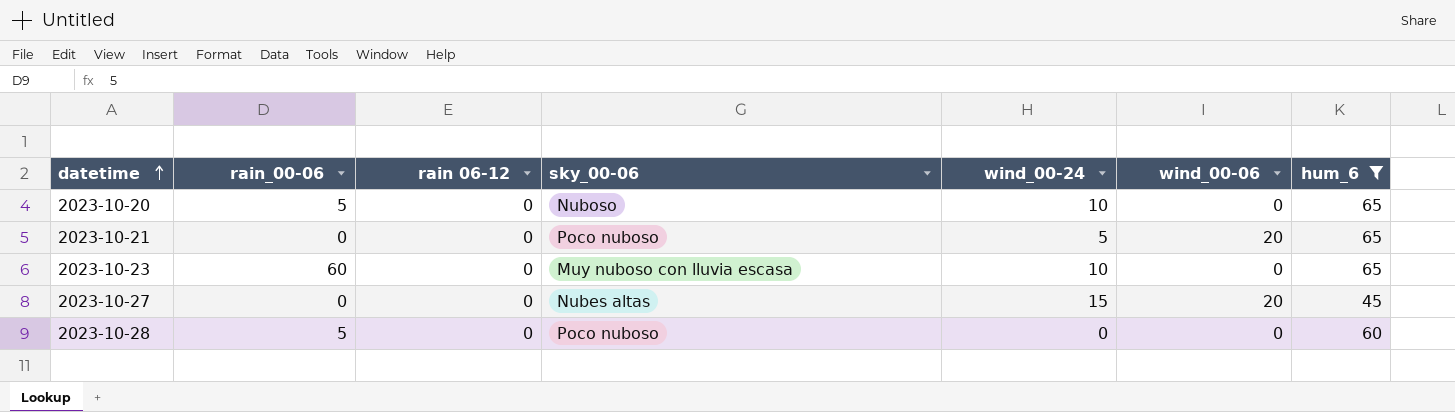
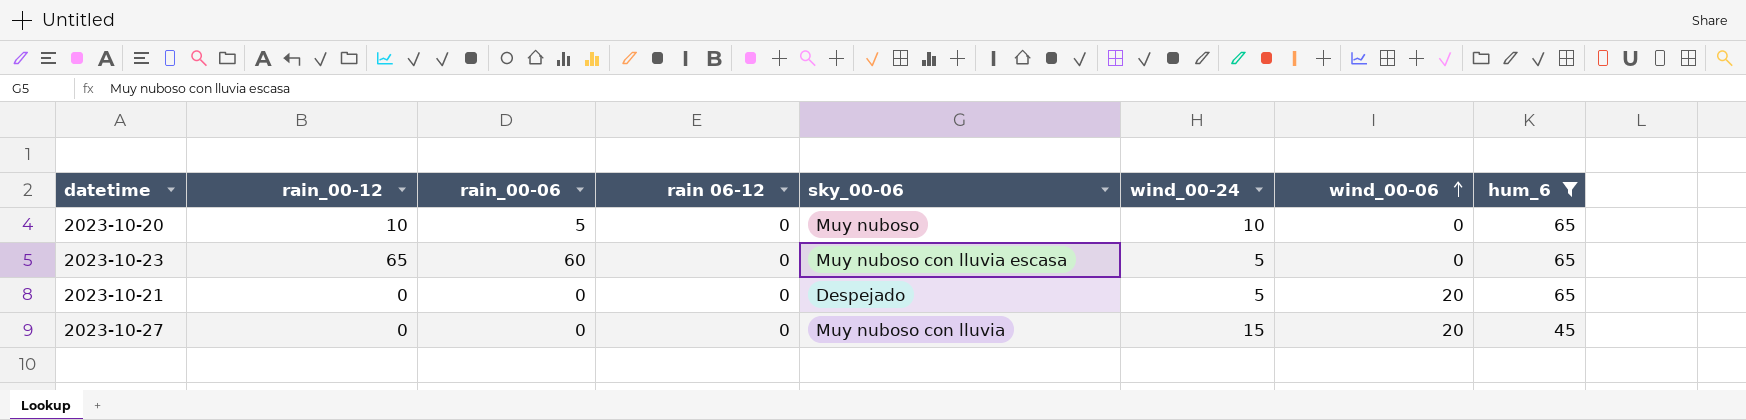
row order: datetime ascending -> wind_00-06 ascending
column rain_00-12 | position: none -> 2
row 2023-10-28: 5 | 0 | Poco nuboso | 0 | 0 | 60 -> none
2023-10-20 | sky_00-06: Nuboso -> Muy nuboso
2023-10-23 | wind_00-24: 10 -> 5
2023-10-21 | sky_00-06: Poco nuboso -> Despejado
2023-10-27 | sky_00-06: Nubes altas -> Muy nuboso con lluvia

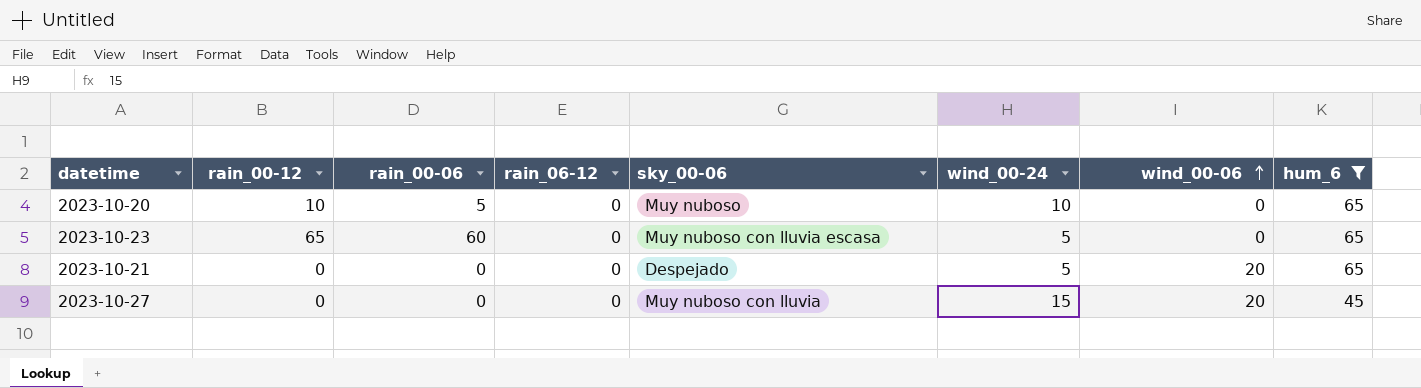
column name: rain 06-12 -> rain_06-12

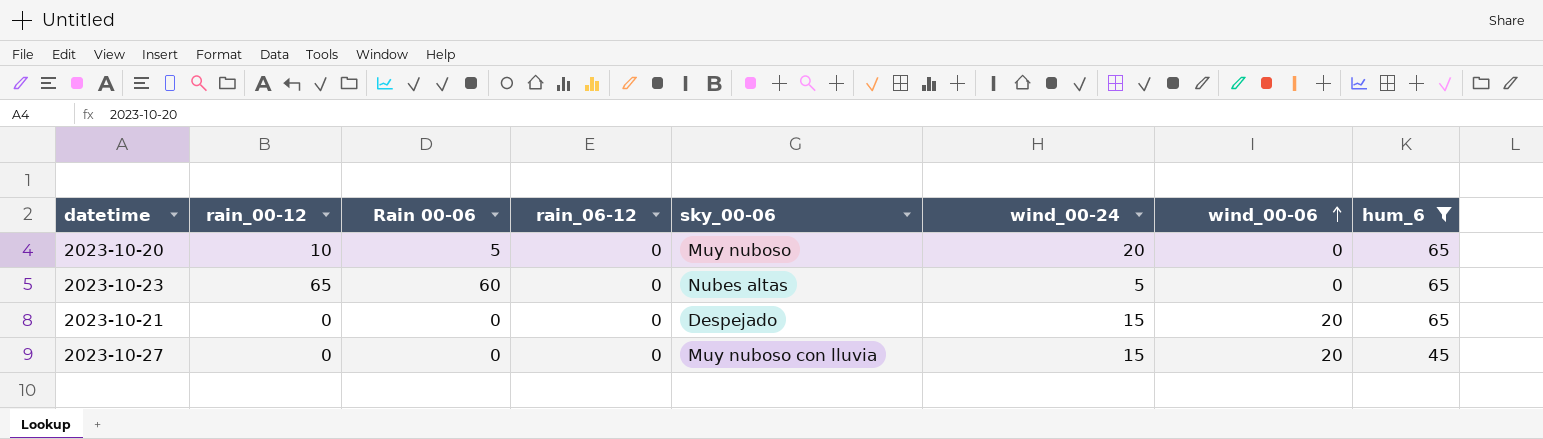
column name: rain_00-06 -> Rain 00-06
2023-10-20 | wind_00-24: 10 -> 20
2023-10-23 | sky_00-06: Muy nuboso con lluvia escasa -> Nubes altas
2023-10-21 | wind_00-24: 5 -> 15

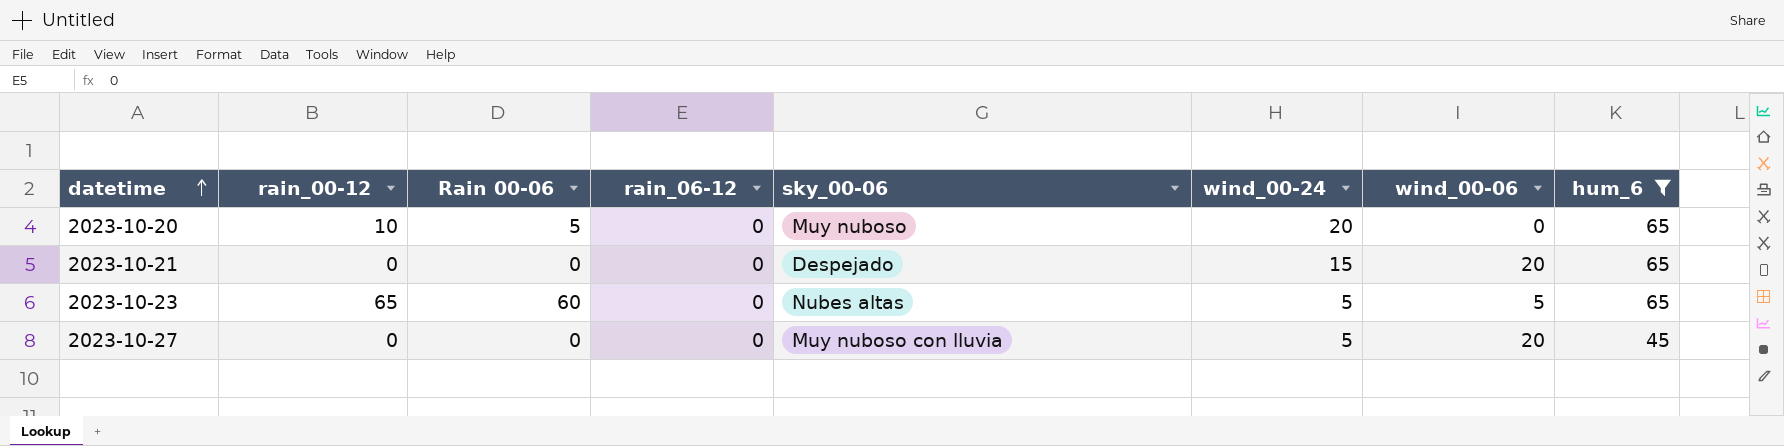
row order: wind_00-06 ascending -> datetime ascending
2023-10-23 | wind_00-06: 0 -> 5
2023-10-27 | wind_00-24: 15 -> 5

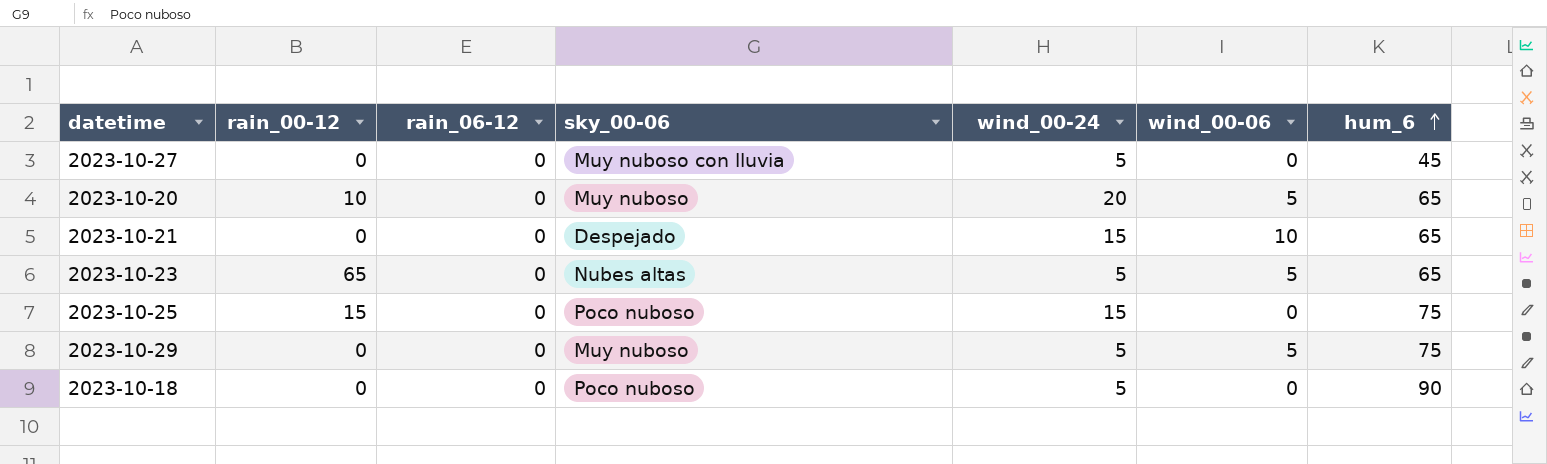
filter: hum_6 <= 65 -> none
row order: datetime ascending -> hum_6 ascending
column Rain 00-06 | position: 3 -> none
2023-10-27 | wind_00-06: 20 -> 0
2023-10-20 | wind_00-06: 0 -> 5
2023-10-21 | wind_00-06: 20 -> 10

